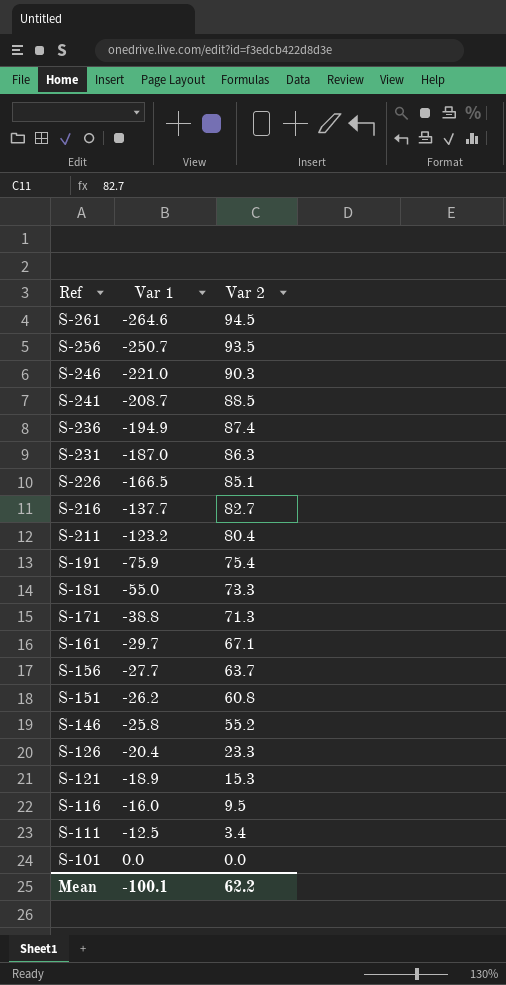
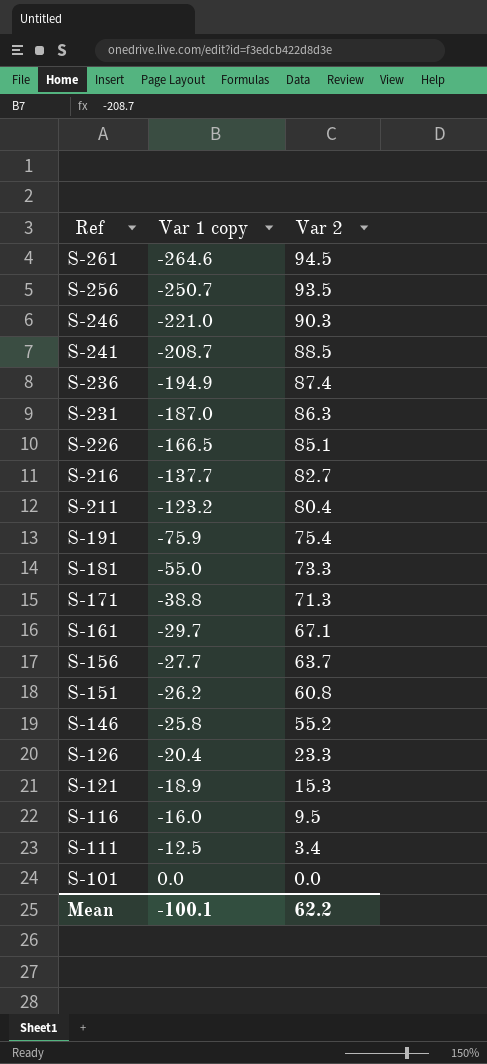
column name: Var 1 -> Var 1 copy

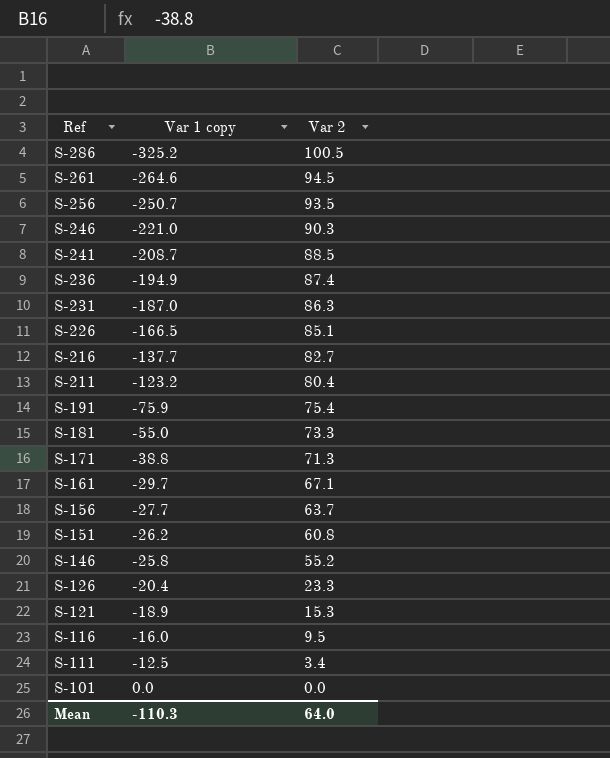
row S-286: none -> -325.2 | 100.5
Mean | Var 1 copy: -100.1 -> -110.3
Mean | Var 2: 62.2 -> 64.0

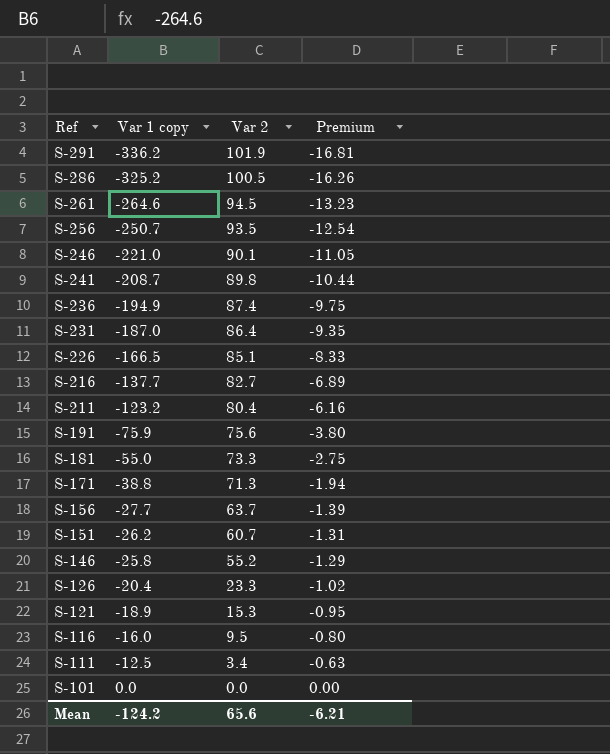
column Premium | formula: none -> [Var 1 copy] * 0.05
row S-161: -29.7 | 67.1 -> none
row S-291: none -> -336.2 | 101.9 | -16.81
S-246 | Var 2: 90.3 -> 90.1
S-241 | Var 2: 88.5 -> 89.8
S-231 | Var 2: 86.3 -> 86.4
S-191 | Var 2: 75.4 -> 75.6
S-151 | Var 2: 60.8 -> 60.7
Mean | Var 1 copy: -110.3 -> -124.2
Mean | Var 2: 64.0 -> 65.6

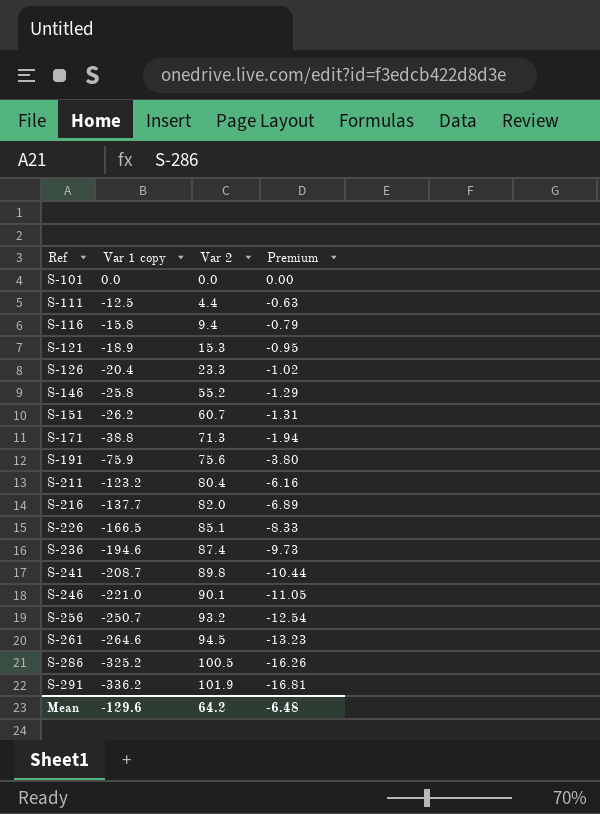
row order: Ref descending -> Ref ascending
row S-231: -187.0 | 86.4 | -9.35 -> none
row S-181: -55.0 | 73.3 | -2.75 -> none
row S-156: -27.7 | 63.7 | -1.39 -> none
S-111 | Var 2: 3.4 -> 4.4
S-116 | Var 1 copy: -16.0 -> -15.8
S-116 | Var 2: 9.5 -> 9.4
S-116 | Premium: -0.80 -> -0.79
S-216 | Var 2: 82.7 -> 82.0
S-236 | Var 1 copy: -194.9 -> -194.6
S-236 | Premium: -9.75 -> -9.73
S-256 | Var 2: 93.5 -> 93.2
Mean | Var 1 copy: -124.2 -> -129.6
Mean | Var 2: 65.6 -> 64.2
Mean | Premium: -6.21 -> -6.48

